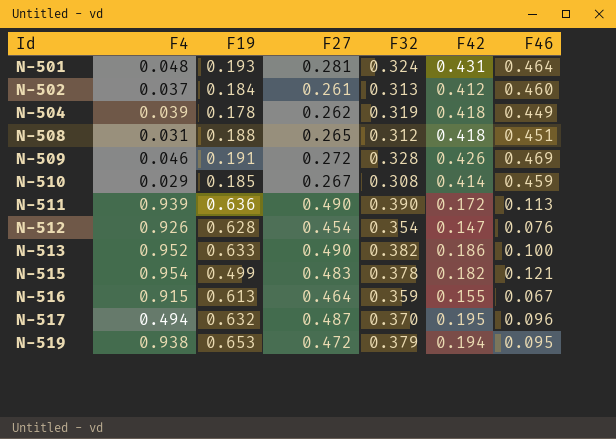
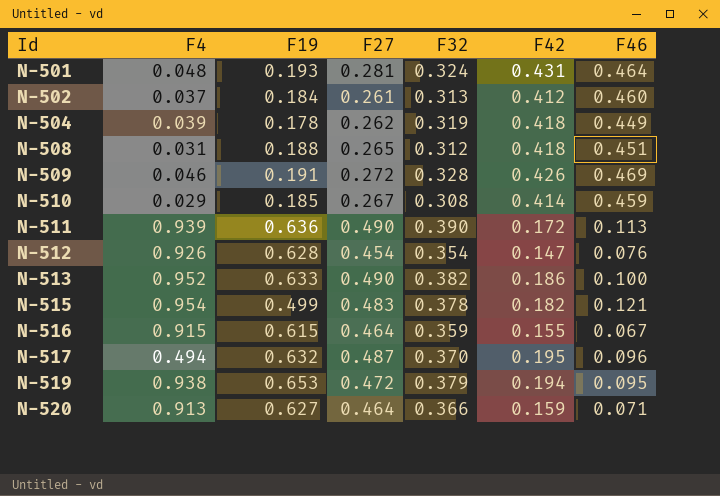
N-516 | F19: 0.613 -> 0.615
row N-520: none -> 0.913 | 0.627 | 0.464 | 0.366 | 0.159 | 0.071

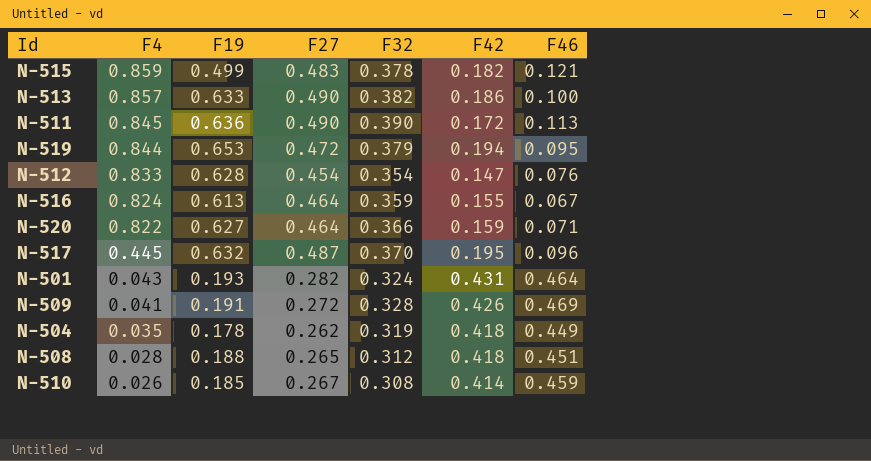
row order: Id ascending -> F4 descending
row N-502: 0.037 | 0.184 | 0.261 | 0.313 | 0.412 | 0.460 -> none
N-515 | F4: 0.954 -> 0.859
N-513 | F4: 0.952 -> 0.857
N-511 | F4: 0.939 -> 0.845
N-519 | F4: 0.938 -> 0.844
N-512 | F4: 0.926 -> 0.833
N-516 | F4: 0.915 -> 0.824
N-516 | F19: 0.615 -> 0.613
N-520 | F4: 0.913 -> 0.822
N-517 | F4: 0.494 -> 0.445
N-501 | F4: 0.048 -> 0.043
N-501 | F27: 0.281 -> 0.282
N-509 | F4: 0.046 -> 0.041
N-504 | F4: 0.039 -> 0.035
N-508 | F4: 0.031 -> 0.028
N-510 | F4: 0.029 -> 0.026

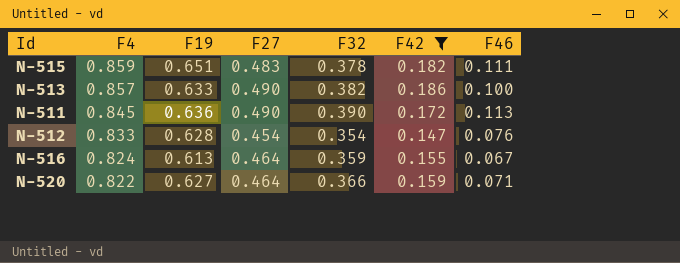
filter: none -> F42 <= 0.186
N-515 | F19: 0.499 -> 0.651
N-515 | F46: 0.121 -> 0.111

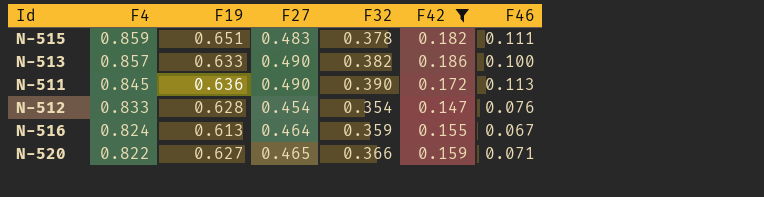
N-520 | F27: 0.464 -> 0.465

